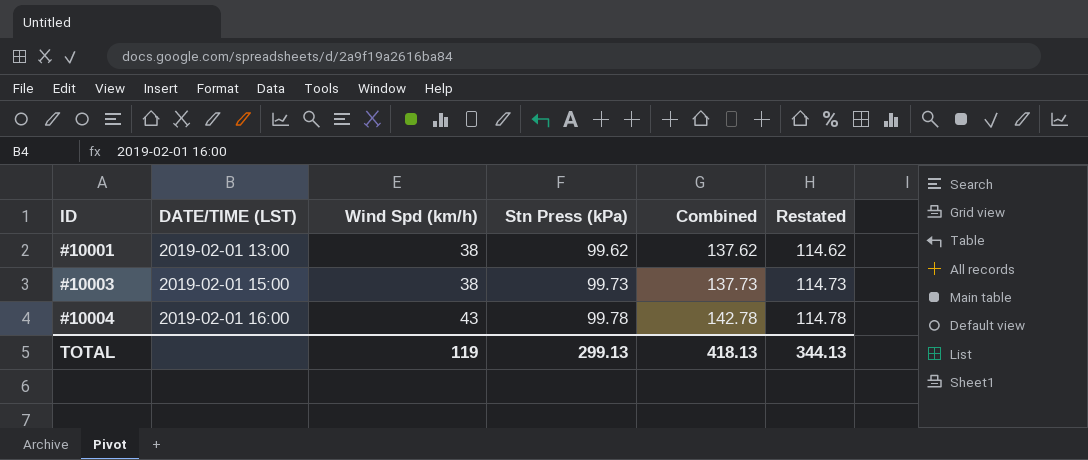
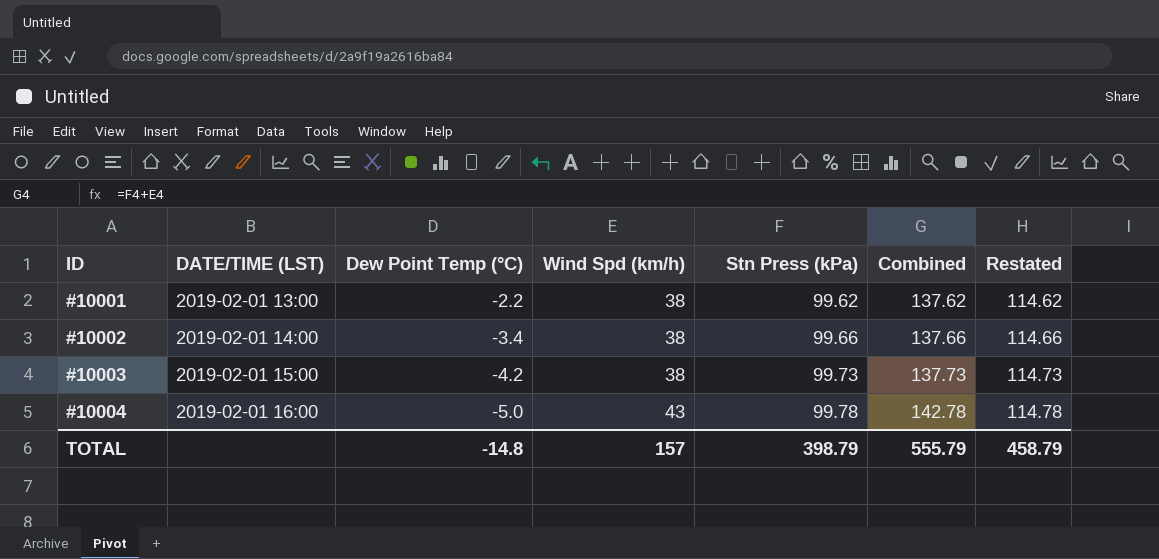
column Dew Point Temp (°C) | position: none -> 3
row #10002: none -> 2019-02-01 14:00 | -3.4 | 38 | 99.66 | 137.66 | 114.66
TOTAL | Wind Spd (km/h): 119 -> 157
TOTAL | Stn Press (kPa): 299.13 -> 398.79
TOTAL | Combined: 418.13 -> 555.79
TOTAL | Restated: 344.13 -> 458.79

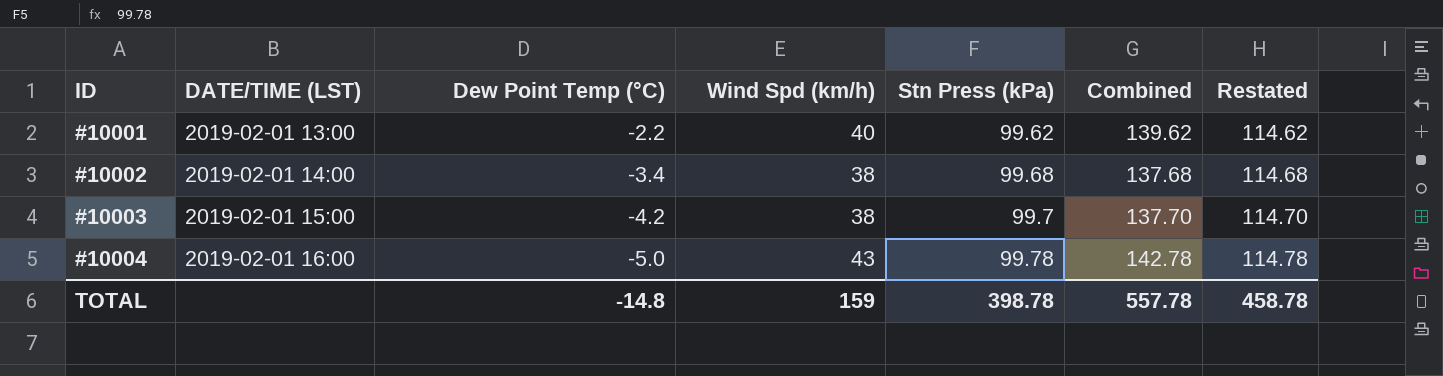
#10001 | Wind Spd (km/h): 38 -> 40
#10001 | Combined: 137.62 -> 139.62
#10002 | Stn Press (kPa): 99.66 -> 99.68
#10002 | Combined: 137.66 -> 137.68
#10002 | Restated: 114.66 -> 114.68
#10003 | Stn Press (kPa): 99.73 -> 99.7
#10003 | Combined: 137.73 -> 137.70
#10003 | Restated: 114.73 -> 114.70
TOTAL | Wind Spd (km/h): 157 -> 159
TOTAL | Stn Press (kPa): 398.79 -> 398.78
TOTAL | Combined: 555.79 -> 557.78
TOTAL | Restated: 458.79 -> 458.78

